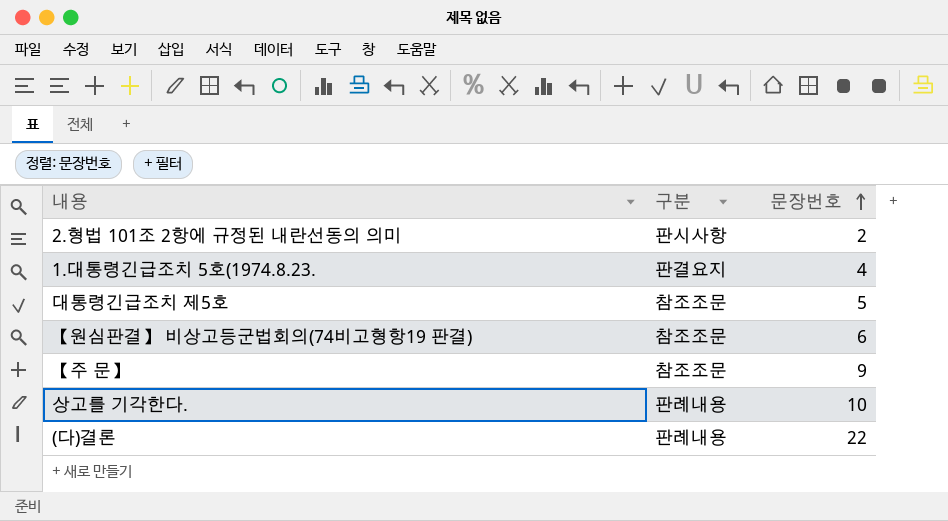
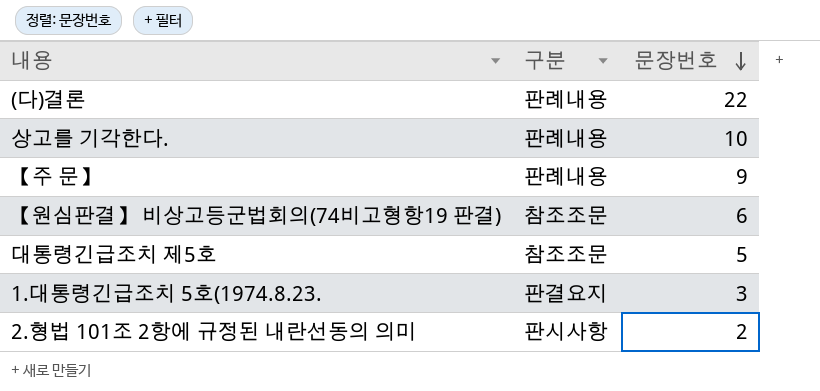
row order: 문장번호 ascending -> 문장번호 descending
【주 문】 | 구분: 참조조문 -> 판례내용
1.대통령긴급조치 5호(1974.8.23. | 문장번호: 4 -> 3

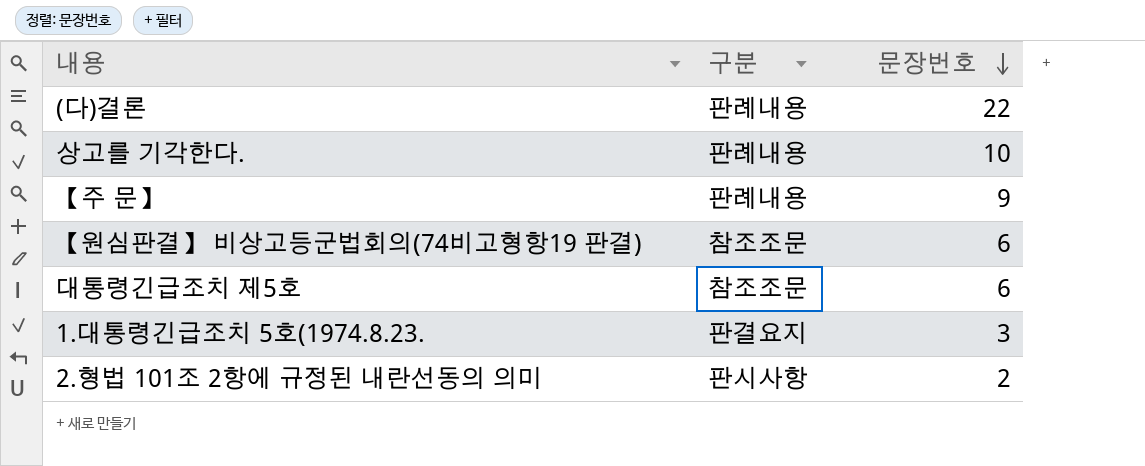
대통령긴급조치 제5호 | 문장번호: 5 -> 6

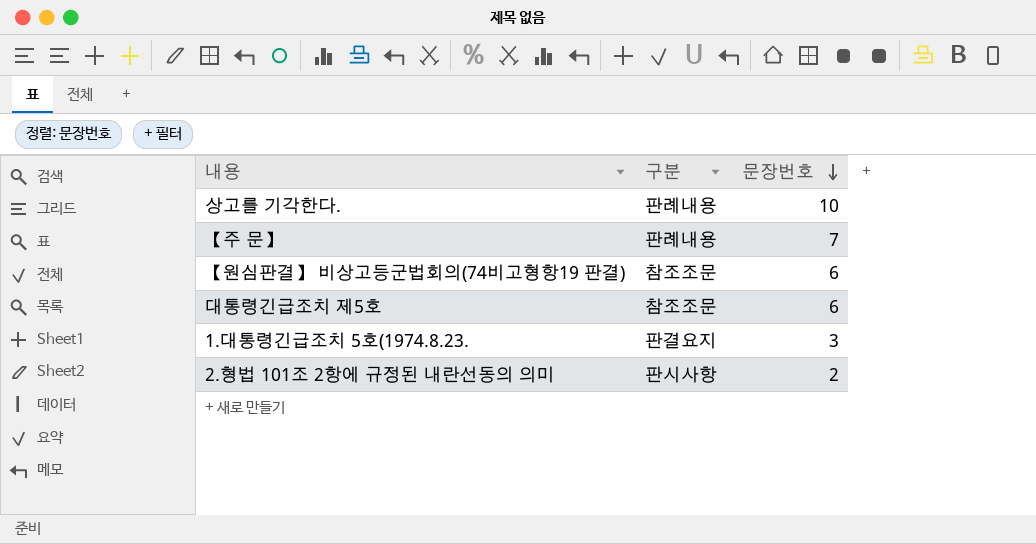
row (다)결론: 판례내용 | 22 -> none
【주 문】 | 문장번호: 9 -> 7

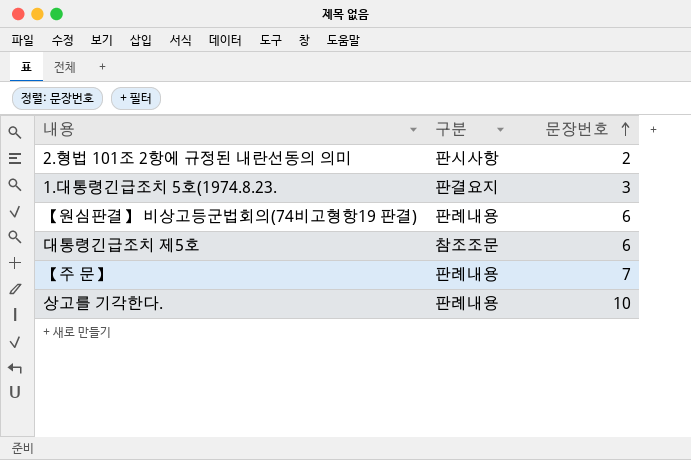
row order: 문장번호 descending -> 문장번호 ascending
【원심판결】 비상고등군법회의(74비고형항19 판결) | 구분: 참조조문 -> 판례내용

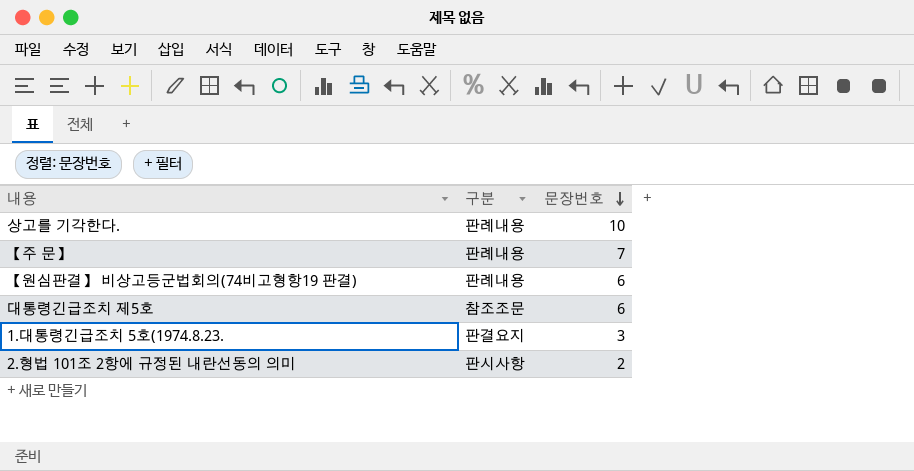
row order: 문장번호 ascending -> 문장번호 descending

